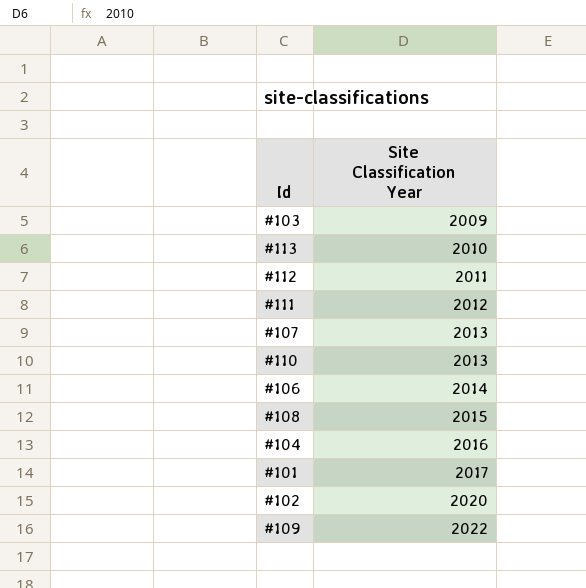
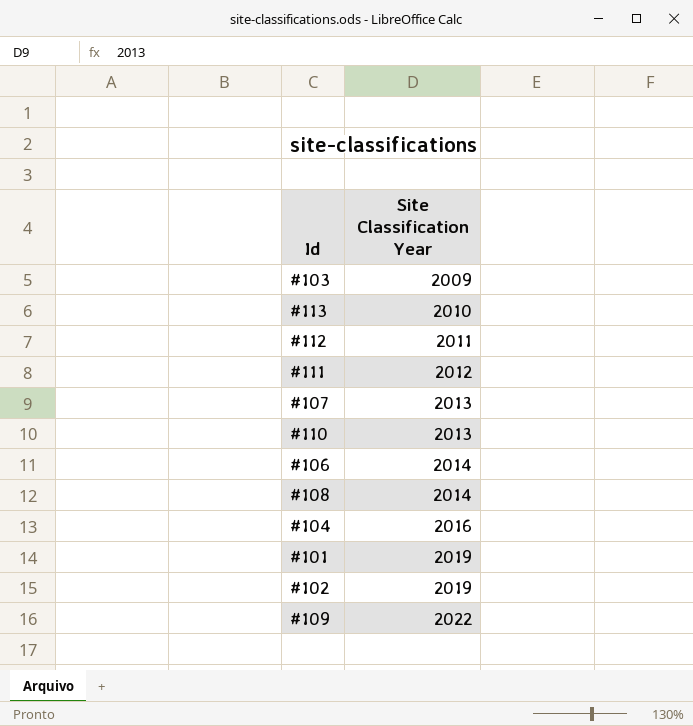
#108 | Site Classification Year: 2015 -> 2014
#101 | Site Classification Year: 2017 -> 2019
#102 | Site Classification Year: 2020 -> 2019

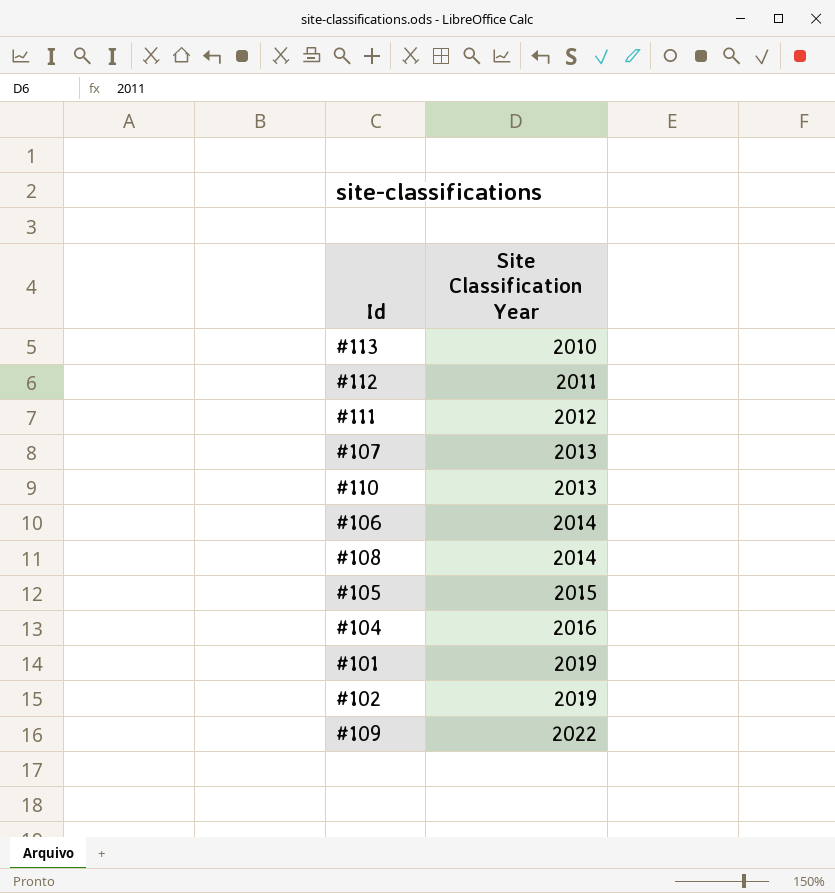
row #103: 2009 -> none
row #105: none -> 2015

